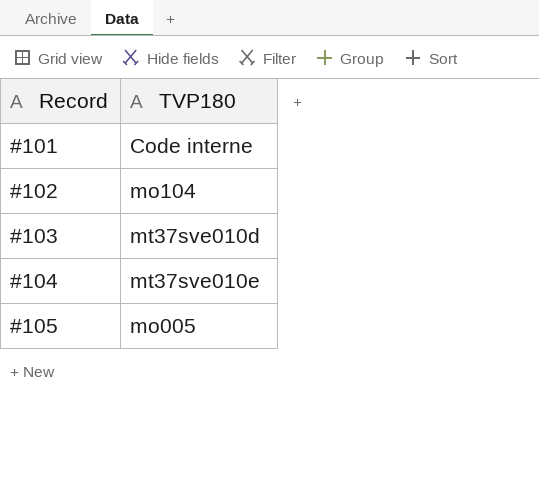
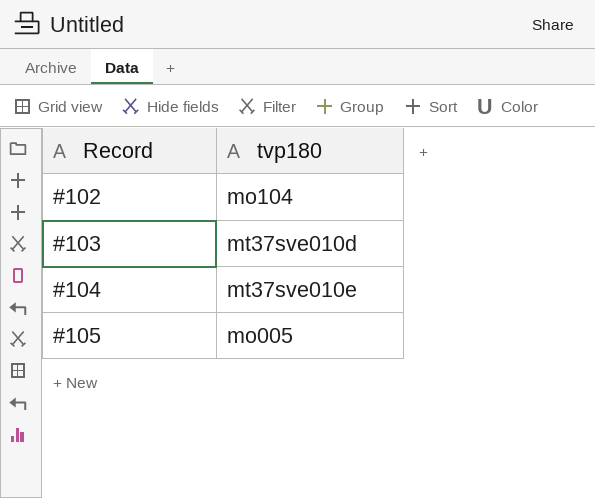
column name: TVP180 -> tvp180
row #101: Code interne -> none

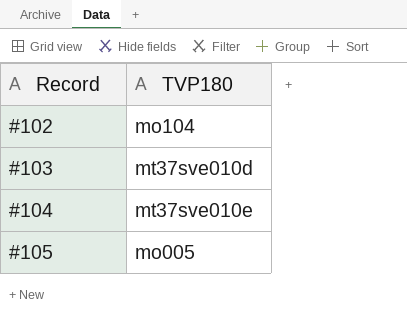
column name: tvp180 -> TVP180

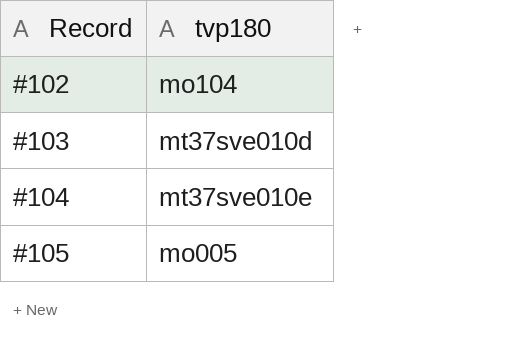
column name: TVP180 -> tvp180

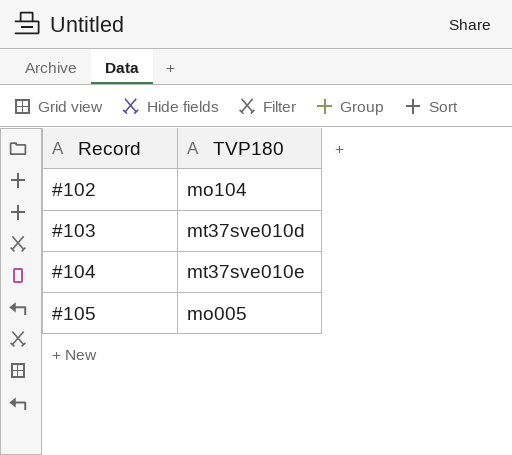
column name: tvp180 -> TVP180

